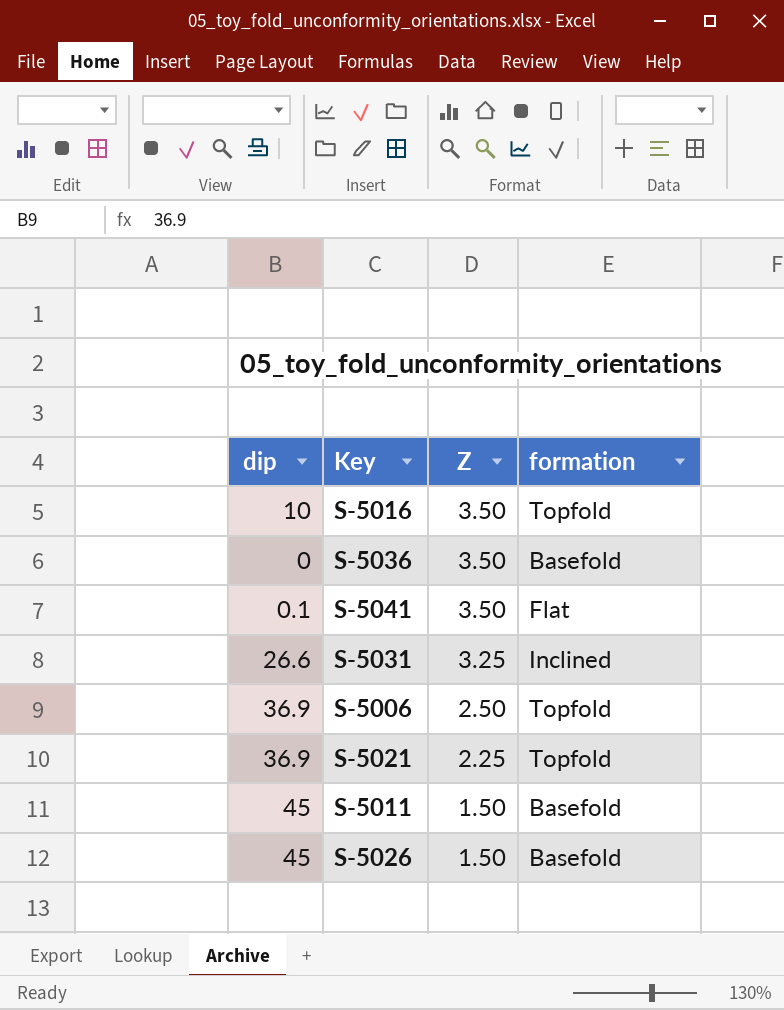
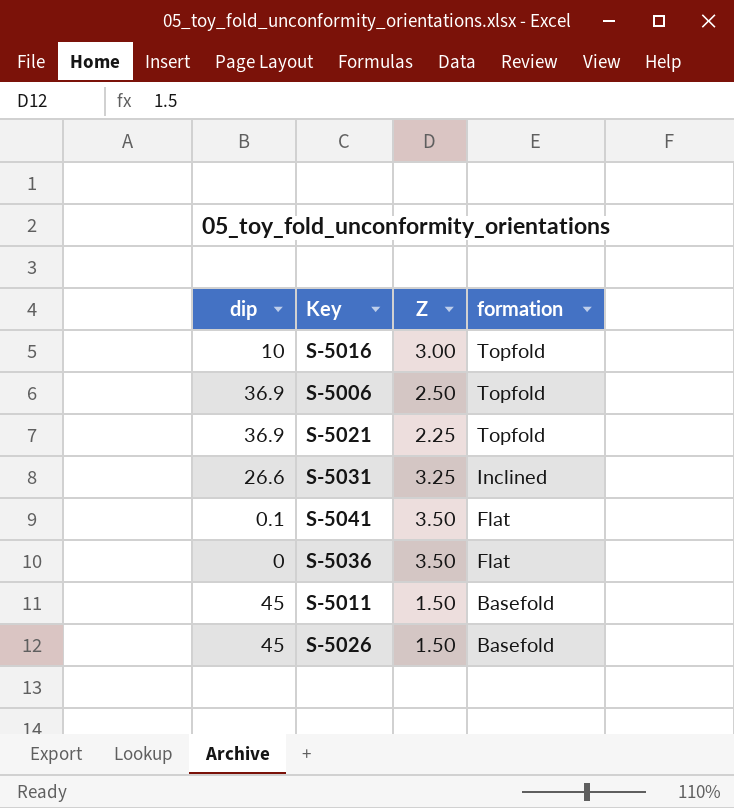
row order: Z descending -> formation descending
S-5016 | Z: 3.50 -> 3.00
S-5036 | formation: Basefold -> Flat

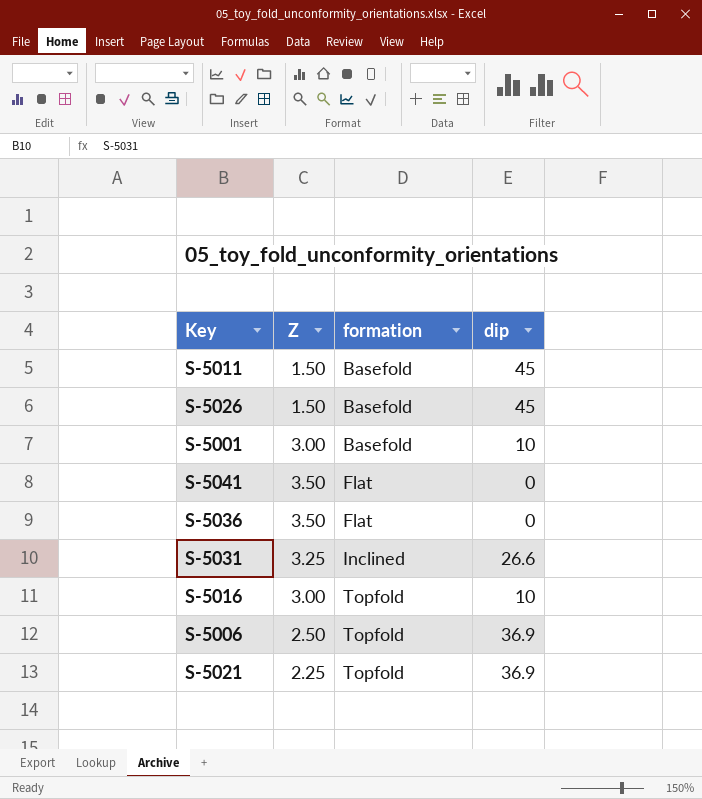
row order: formation descending -> formation ascending
column dip | position: 1 -> 4
row S-5001: none -> 3.00 | Basefold | 10
S-5041 | dip: 0.1 -> 0

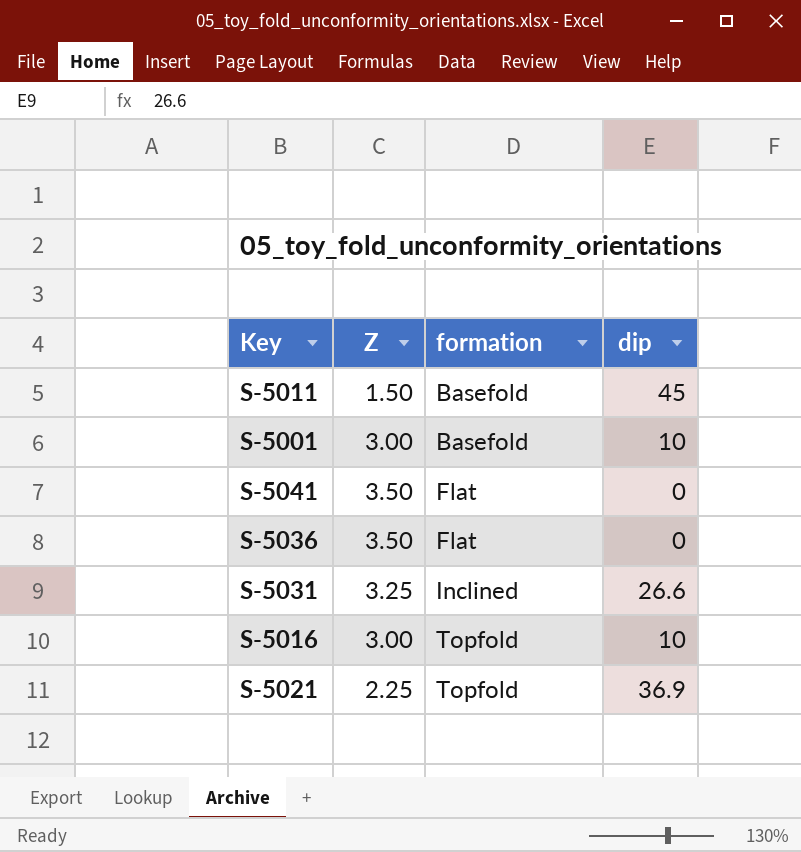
row S-5026: 1.50 | Basefold | 45 -> none
row S-5006: 2.50 | Topfold | 36.9 -> none

